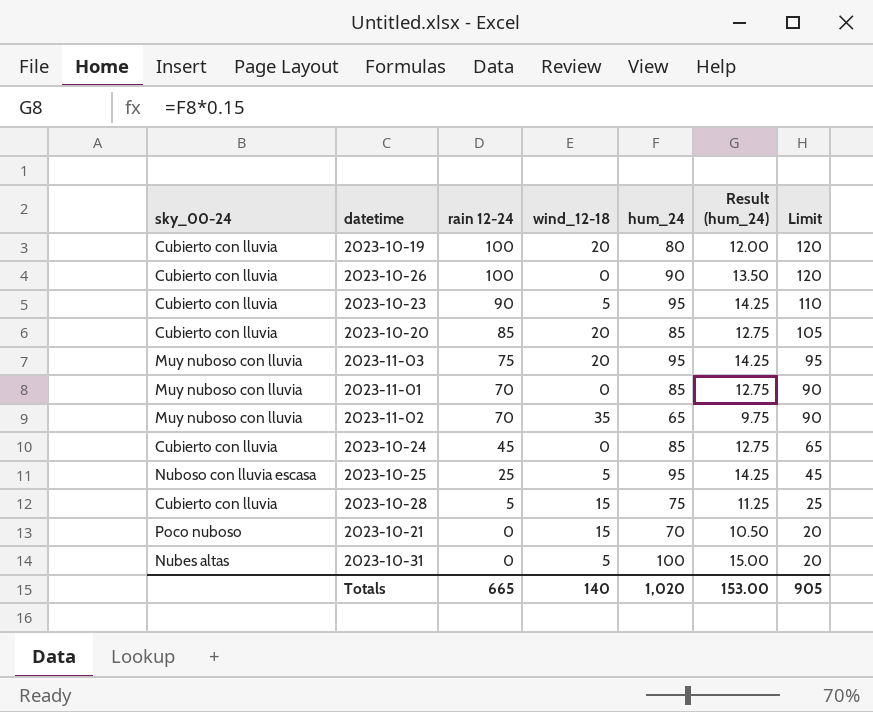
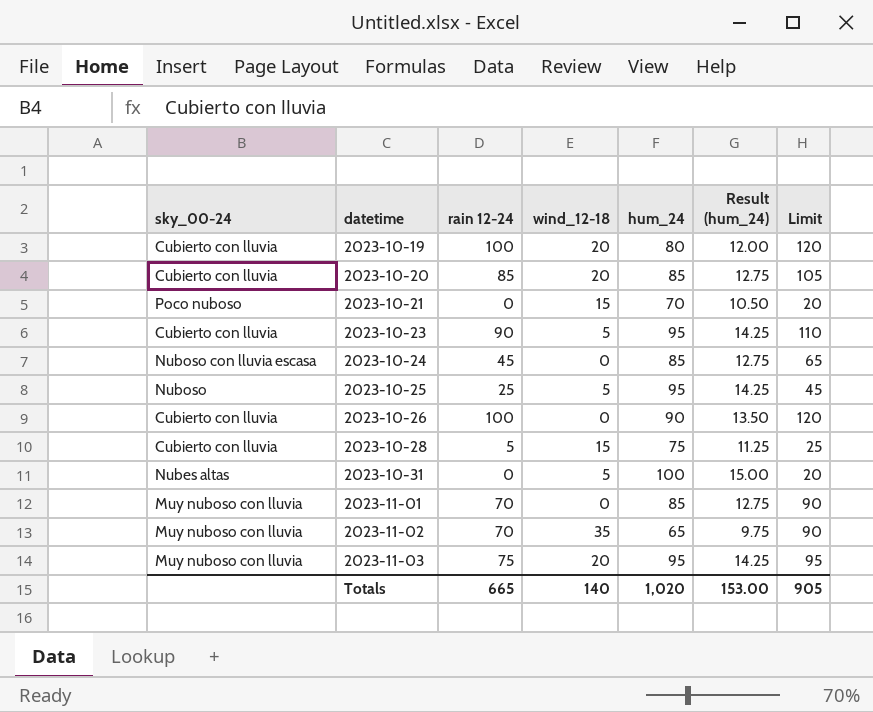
row order: rain 12-24 descending -> datetime ascending
2023-10-24 | sky_00-24: Cubierto con lluvia -> Nuboso con lluvia escasa
2023-10-25 | sky_00-24: Nuboso con lluvia escasa -> Nuboso

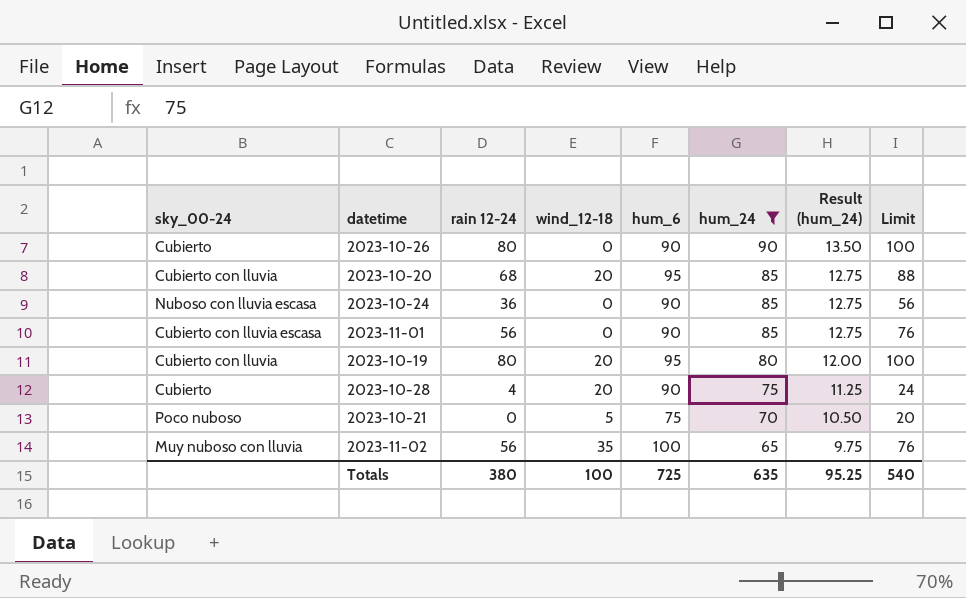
filter: none -> hum_24 <= 90
row order: datetime ascending -> hum_24 descending
column hum_6 | position: none -> 5
2023-10-26 | sky_00-24: Cubierto con lluvia -> Cubierto
2023-10-26 | rain 12-24: 100 -> 80
2023-10-26 | Limit: 120 -> 100
2023-10-20 | rain 12-24: 85 -> 68
2023-10-20 | Limit: 105 -> 88
2023-10-24 | rain 12-24: 45 -> 36
2023-10-24 | Limit: 65 -> 56
2023-11-01 | sky_00-24: Muy nuboso con lluvia -> Cubierto con lluvia escasa
2023-11-01 | rain 12-24: 70 -> 56
2023-11-01 | Limit: 90 -> 76
2023-10-19 | rain 12-24: 100 -> 80
2023-10-19 | Limit: 120 -> 100
2023-10-28 | sky_00-24: Cubierto con lluvia -> Cubierto
2023-10-28 | rain 12-24: 5 -> 4
2023-10-28 | wind_12-18: 15 -> 20
2023-10-28 | Limit: 25 -> 24
2023-10-21 | wind_12-18: 15 -> 5
2023-11-02 | rain 12-24: 70 -> 56
2023-11-02 | Limit: 90 -> 76
Totals | rain 12-24: 665 -> 380
Totals | wind_12-18: 140 -> 100
Totals | hum_24: 1,020 -> 635
Totals | Result (hum_24): 153.00 -> 95.25
Totals | Limit: 905 -> 540

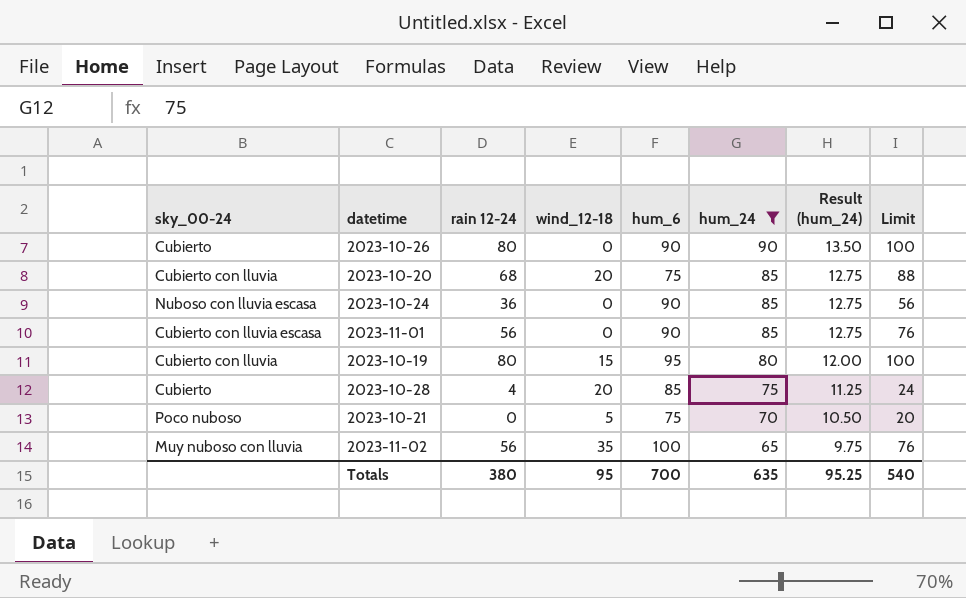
2023-10-20 | hum_6: 95 -> 75
2023-10-19 | wind_12-18: 20 -> 15
2023-10-28 | hum_6: 90 -> 85
Totals | wind_12-18: 100 -> 95
Totals | hum_6: 725 -> 700

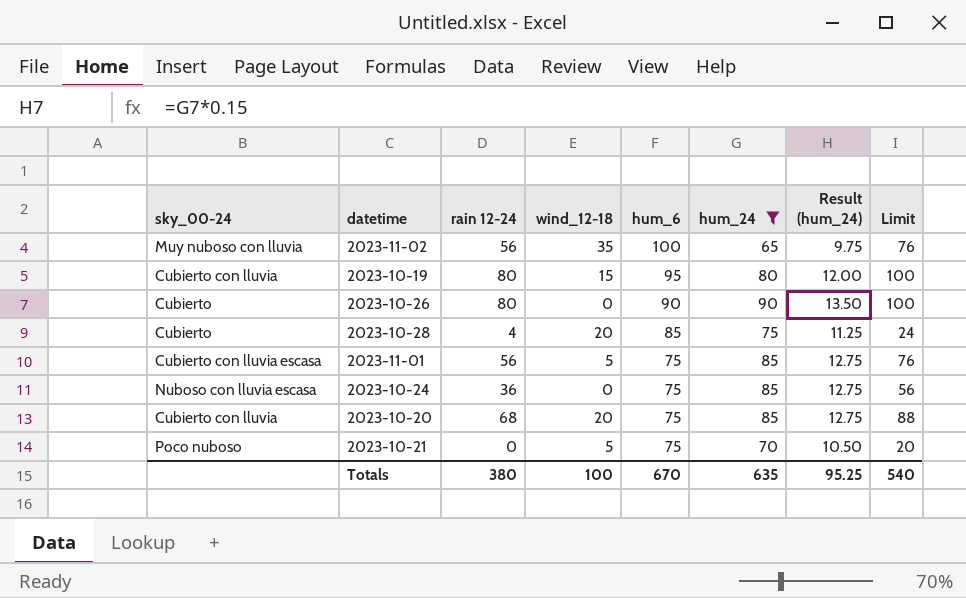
row order: hum_24 descending -> hum_6 descending
2023-11-01 | wind_12-18: 0 -> 5
2023-11-01 | hum_6: 90 -> 75
2023-10-24 | hum_6: 90 -> 75
Totals | wind_12-18: 95 -> 100
Totals | hum_6: 700 -> 670

